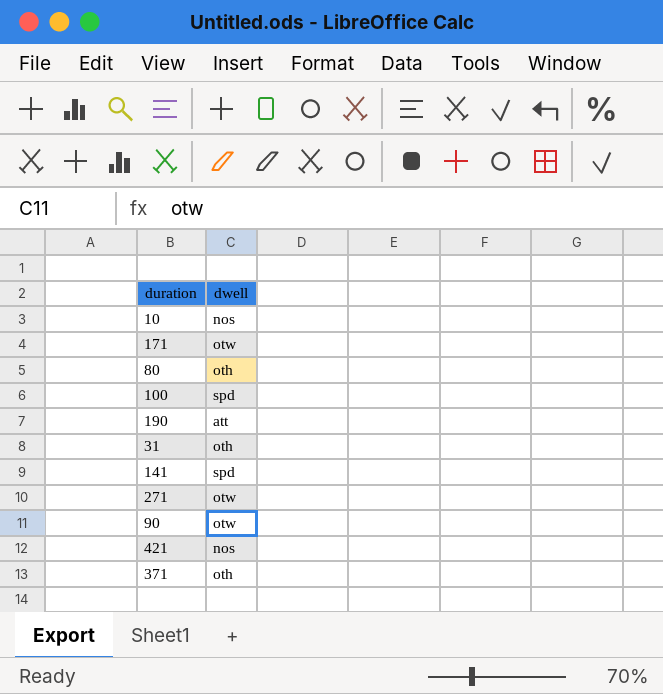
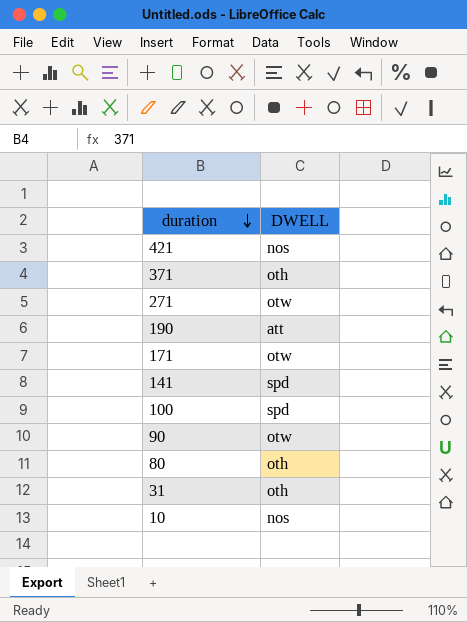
row order: none -> duration descending
column name: dwell -> DWELL

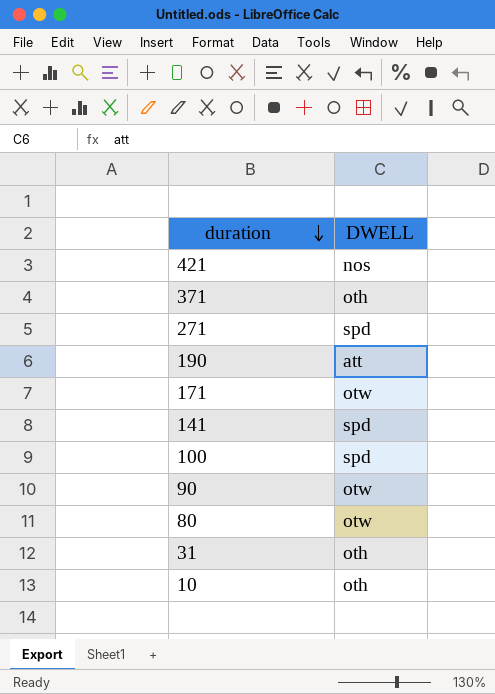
271 | DWELL: otw -> spd
80 | DWELL: oth -> otw
10 | DWELL: nos -> oth

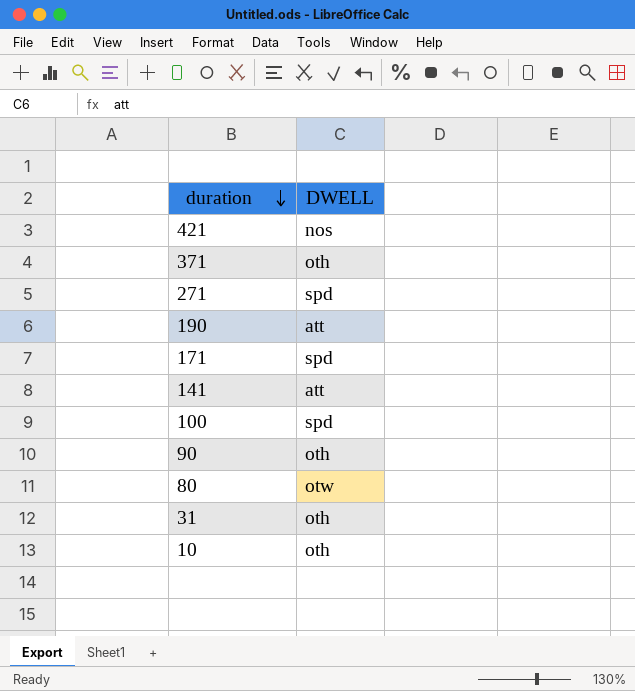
171 | DWELL: otw -> spd
141 | DWELL: spd -> att
90 | DWELL: otw -> oth

